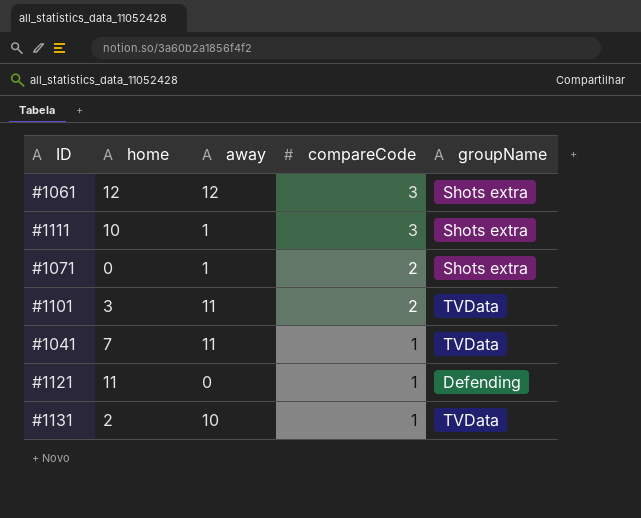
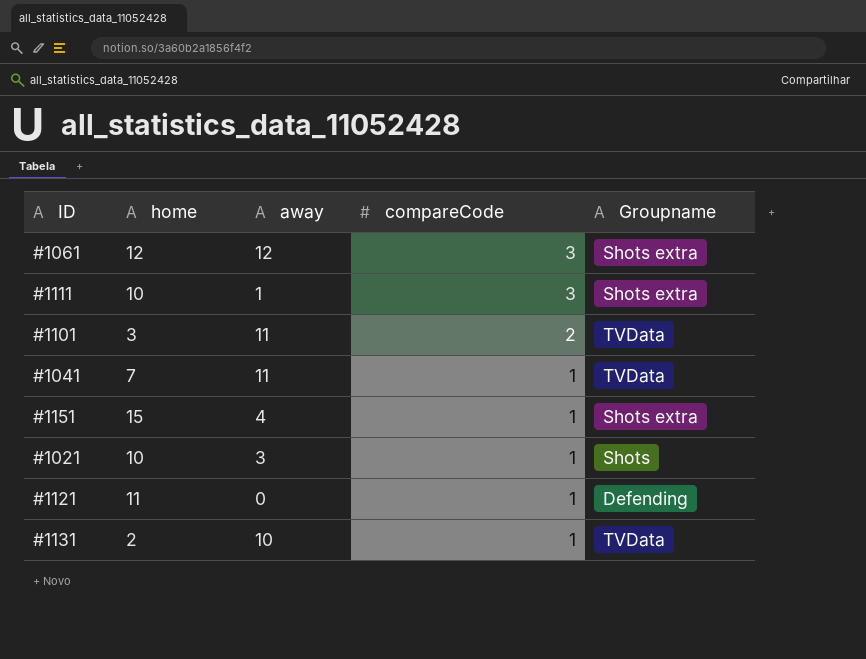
column name: groupName -> Groupname
row #1071: 0 | 1 | 2 | Shots extra -> none
row #1151: none -> 15 | 4 | 1 | Shots extra
row #1021: none -> 10 | 3 | 1 | Shots

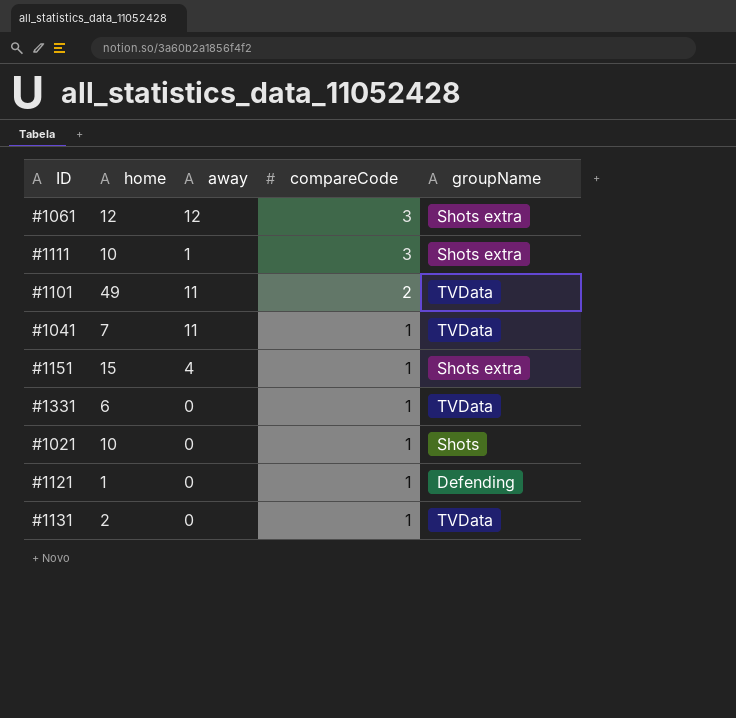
column name: Groupname -> groupName
#1101 | home: 3 -> 49
row #1331: none -> 6 | 0 | 1 | TVData
#1021 | away: 3 -> 0
#1121 | home: 11 -> 1
#1131 | away: 10 -> 0

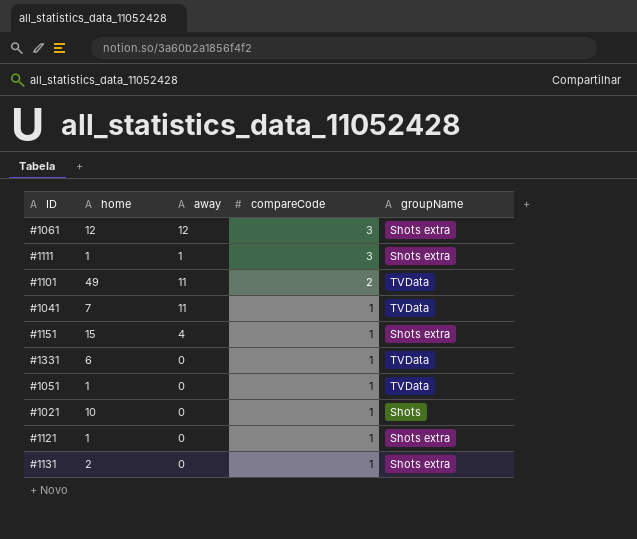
#1111 | home: 10 -> 1
row #1051: none -> 1 | 0 | 1 | TVData
#1121 | groupName: Defending -> Shots extra
#1131 | groupName: TVData -> Shots extra

